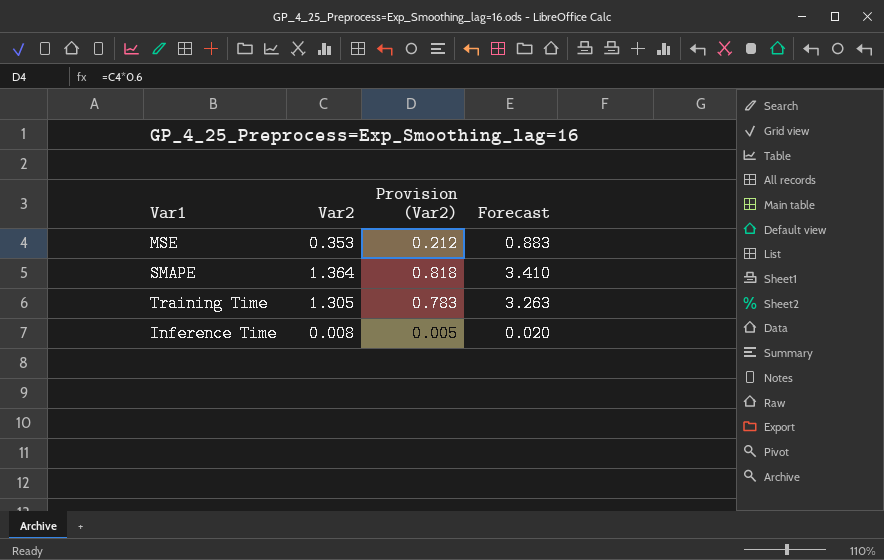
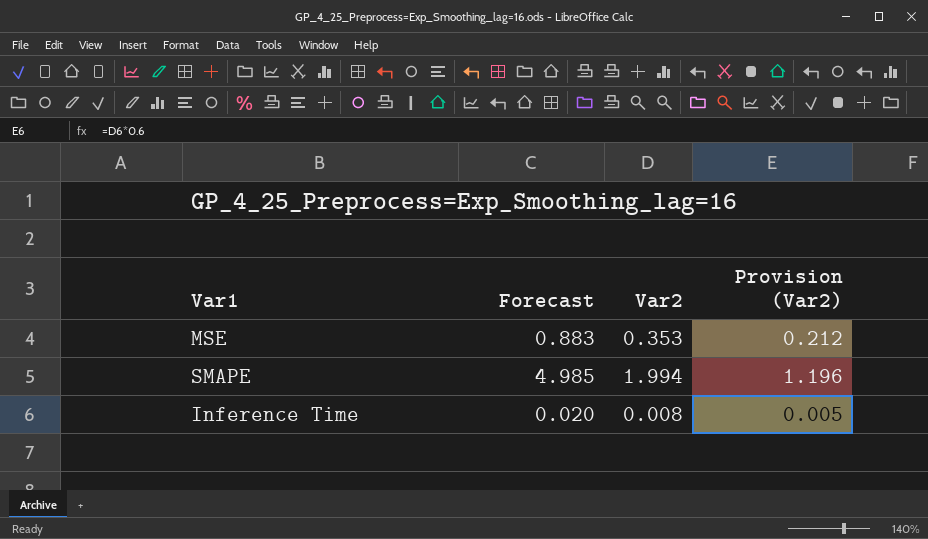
column Forecast | position: 4 -> 2
row Training Time: 1.305 | 0.783 | 3.263 -> none
SMAPE | Forecast: 3.410 -> 4.985
SMAPE | Var2: 1.364 -> 1.994
SMAPE | Provision (Var2): 0.818 -> 1.196

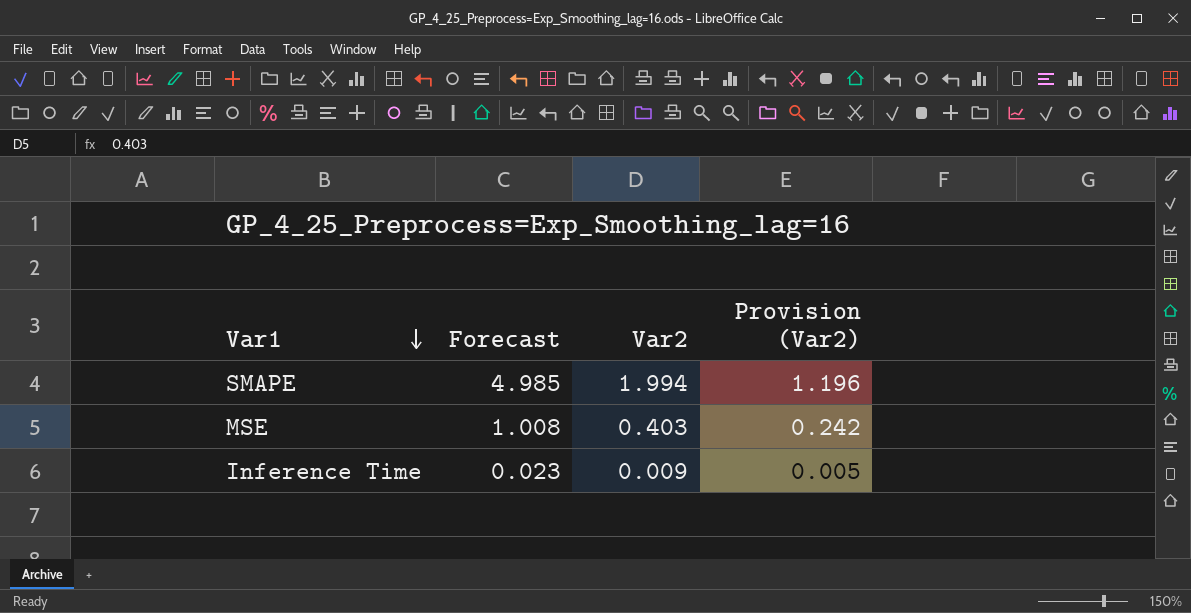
row order: none -> Var1 descending
MSE | Forecast: 0.883 -> 1.008
MSE | Var2: 0.353 -> 0.403
MSE | Provision (Var2): 0.212 -> 0.242
Inference Time | Forecast: 0.020 -> 0.023
Inference Time | Var2: 0.008 -> 0.009

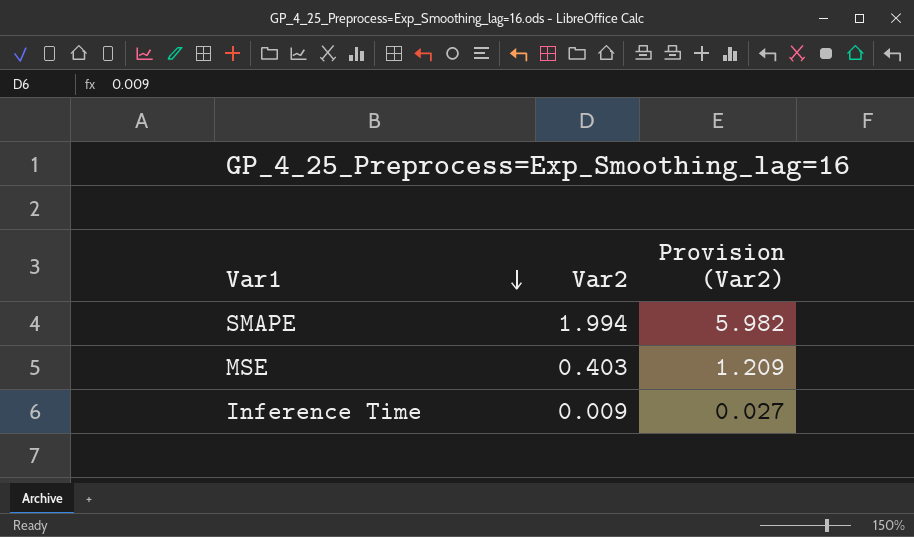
column Forecast | formula: [Var2] * 2.5 -> none
column Provision (Var2) | formula: [Var2] * 0.6 -> [Var2] * 3

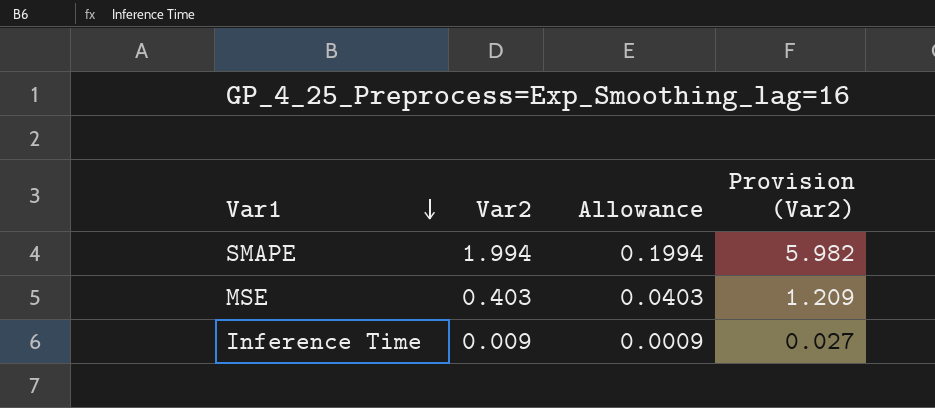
column Allowance | formula: none -> [Var2] * 0.1

